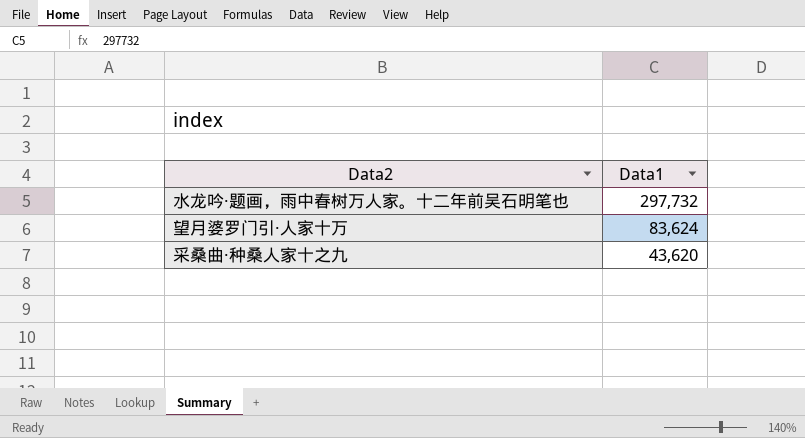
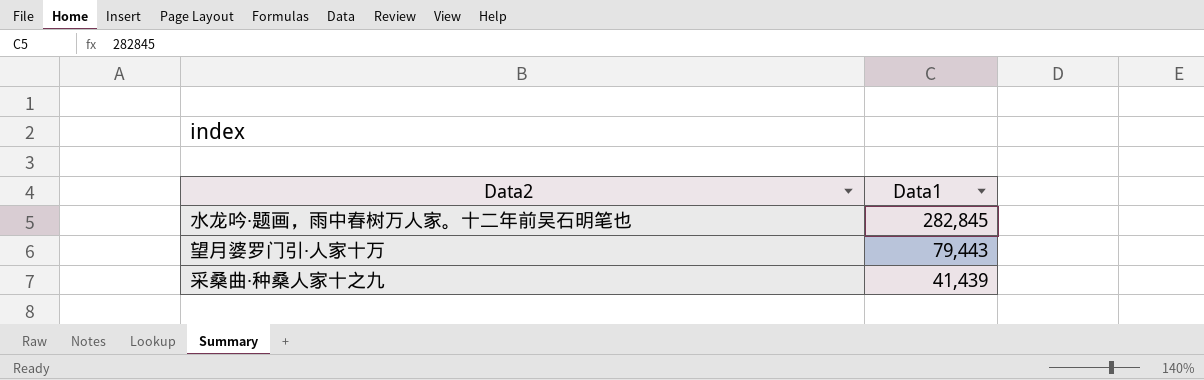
水龙吟·题画，雨中春树万人家。十二年前吴石明笔也 | Data1: 297,732 -> 282,845
望月婆罗门引·人家十万 | Data1: 83,624 -> 79,443
采桑曲·种桑人家十之九 | Data1: 43,620 -> 41,439

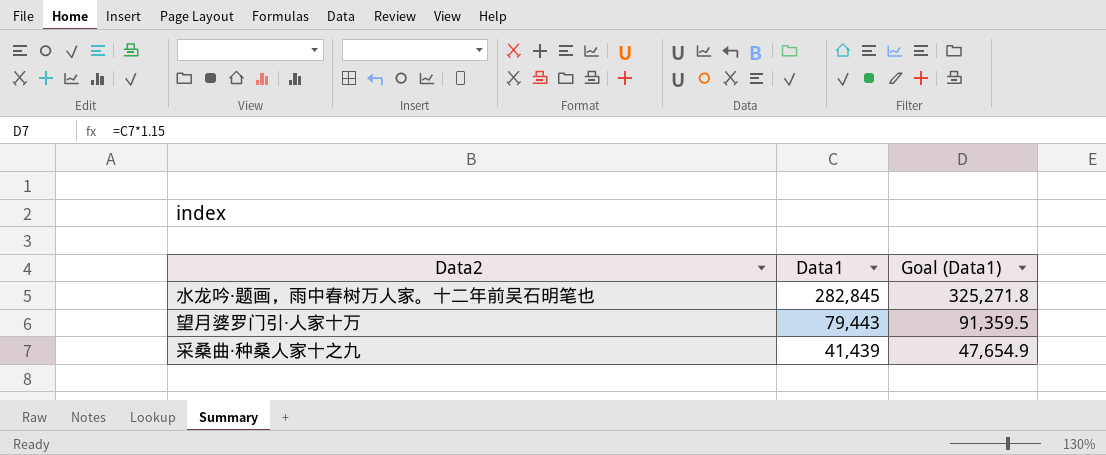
column Goal (Data1) | formula: none -> [Data1] * 1.15

